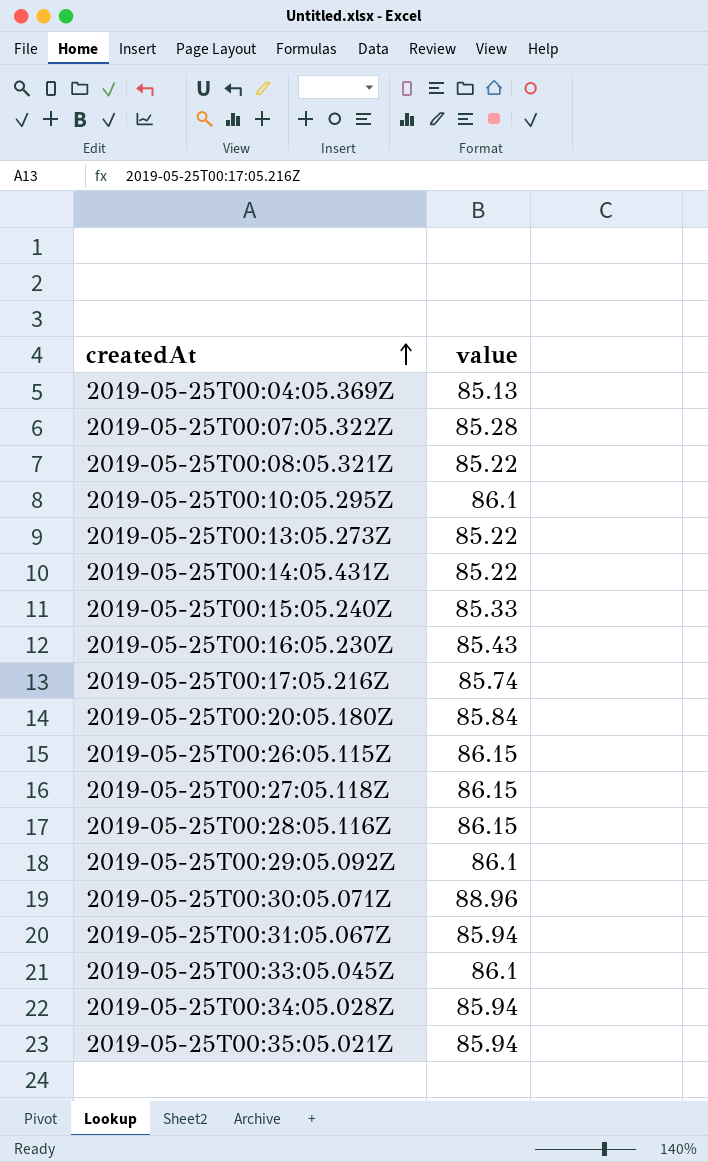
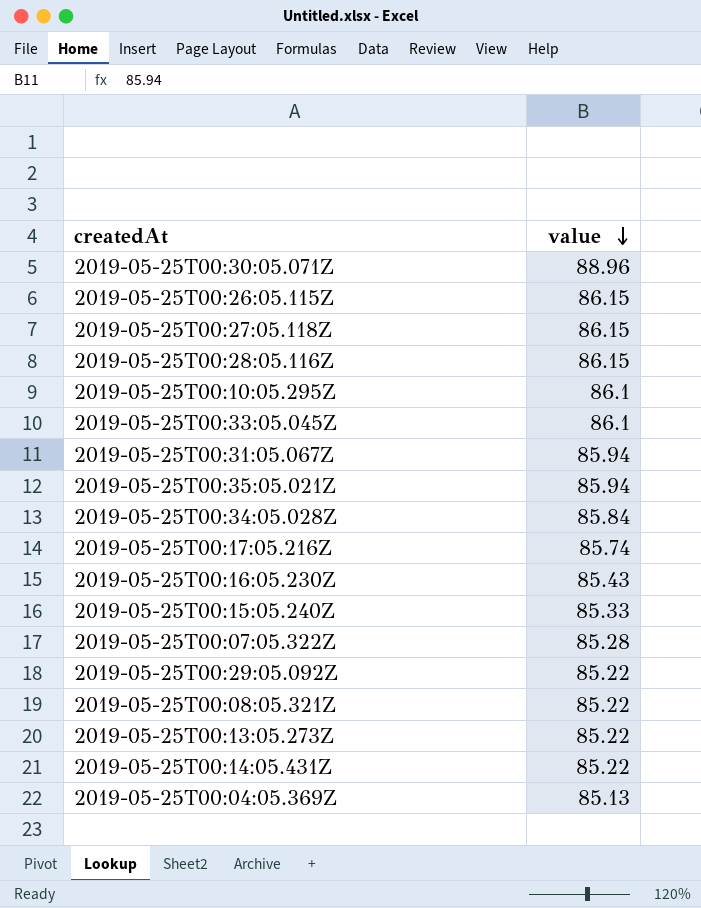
row order: createdAt ascending -> value descending
row 2019-05-25T00:20:05.180Z: 85.84 -> none
2019-05-25T00:34:05.028Z | value: 85.94 -> 85.84
2019-05-25T00:29:05.092Z | value: 86.1 -> 85.22

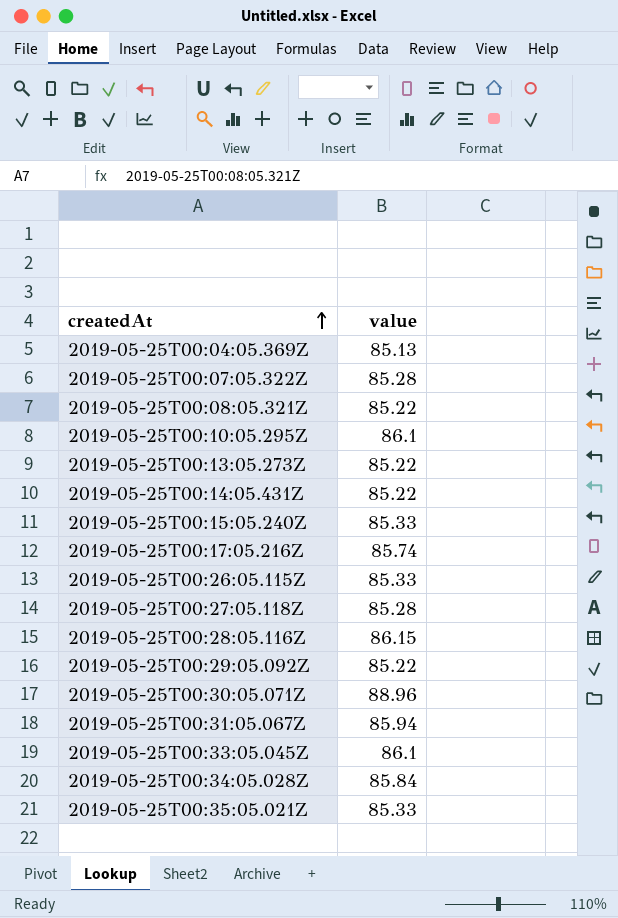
row order: value descending -> createdAt ascending
row 2019-05-25T00:16:05.230Z: 85.43 -> none
2019-05-25T00:26:05.115Z | value: 86.15 -> 85.33
2019-05-25T00:27:05.118Z | value: 86.15 -> 85.28
2019-05-25T00:35:05.021Z | value: 85.94 -> 85.33

